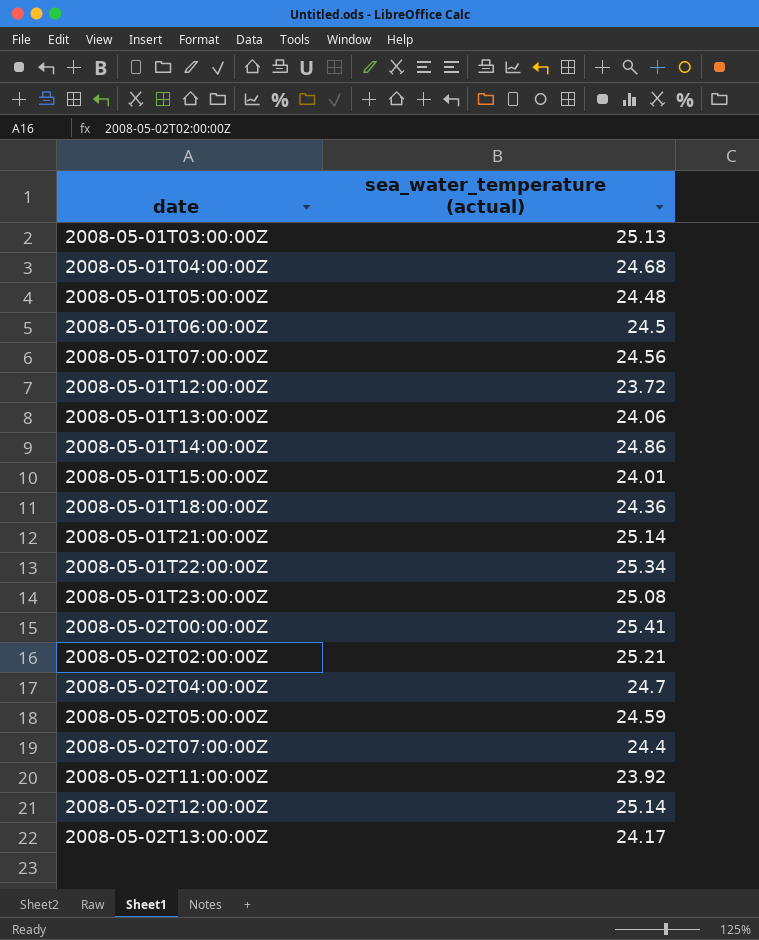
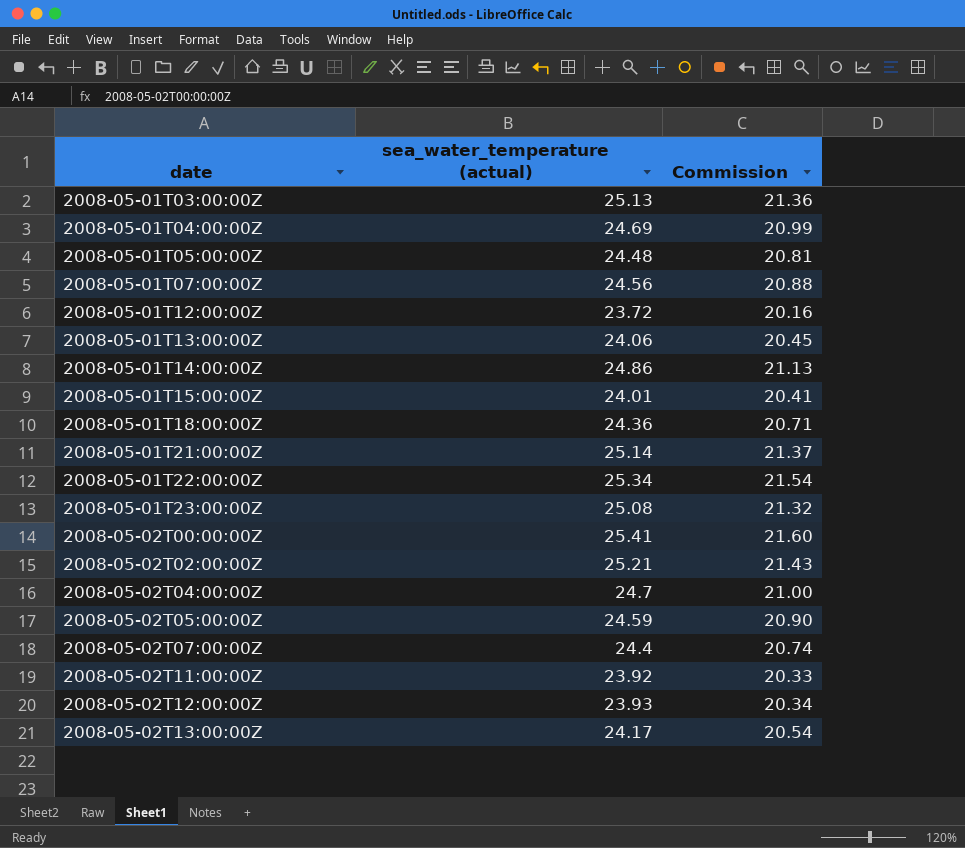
column Commission | formula: none -> [sea_water_temperature (actual)] * 0.85
row 2008-05-01T06:00:00Z: 24.5 -> none
2008-05-01T04:00:00Z | sea_water_temperature (actual): 24.68 -> 24.69
2008-05-02T12:00:00Z | sea_water_temperature (actual): 25.14 -> 23.93

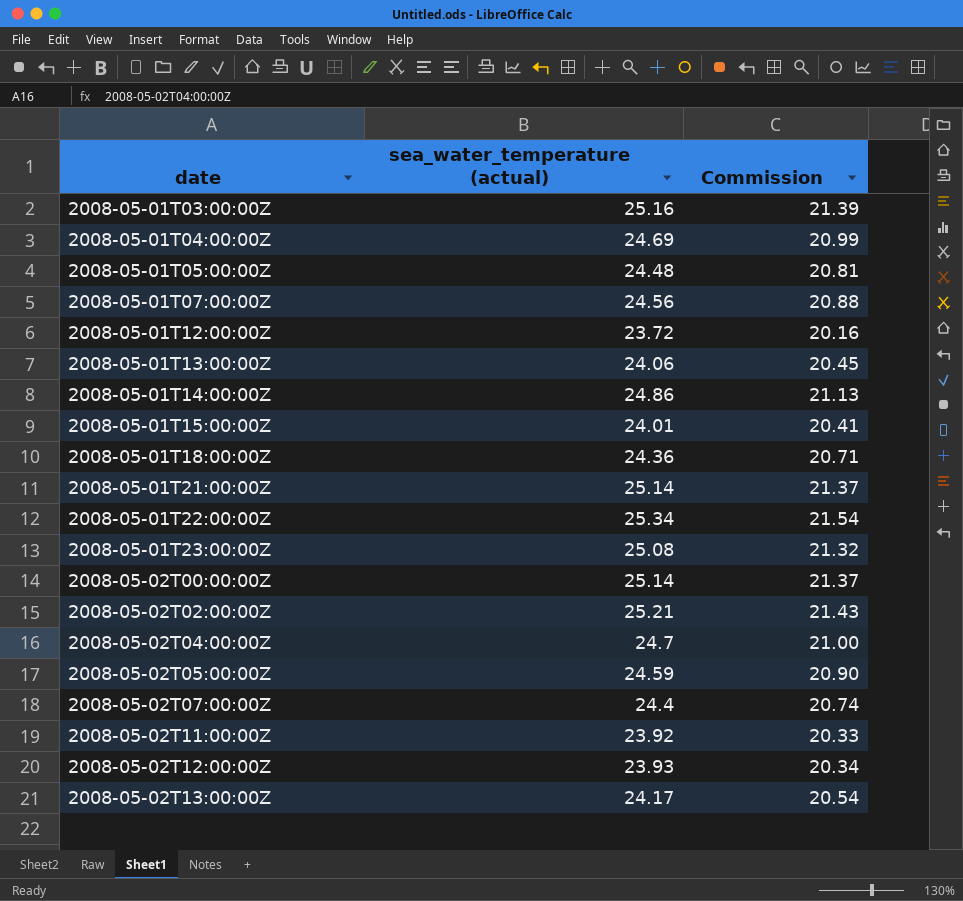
2008-05-01T03:00:00Z | sea_water_temperature (actual): 25.13 -> 25.16
2008-05-01T03:00:00Z | Commission: 21.36 -> 21.39
2008-05-02T00:00:00Z | sea_water_temperature (actual): 25.41 -> 25.14
2008-05-02T00:00:00Z | Commission: 21.60 -> 21.37

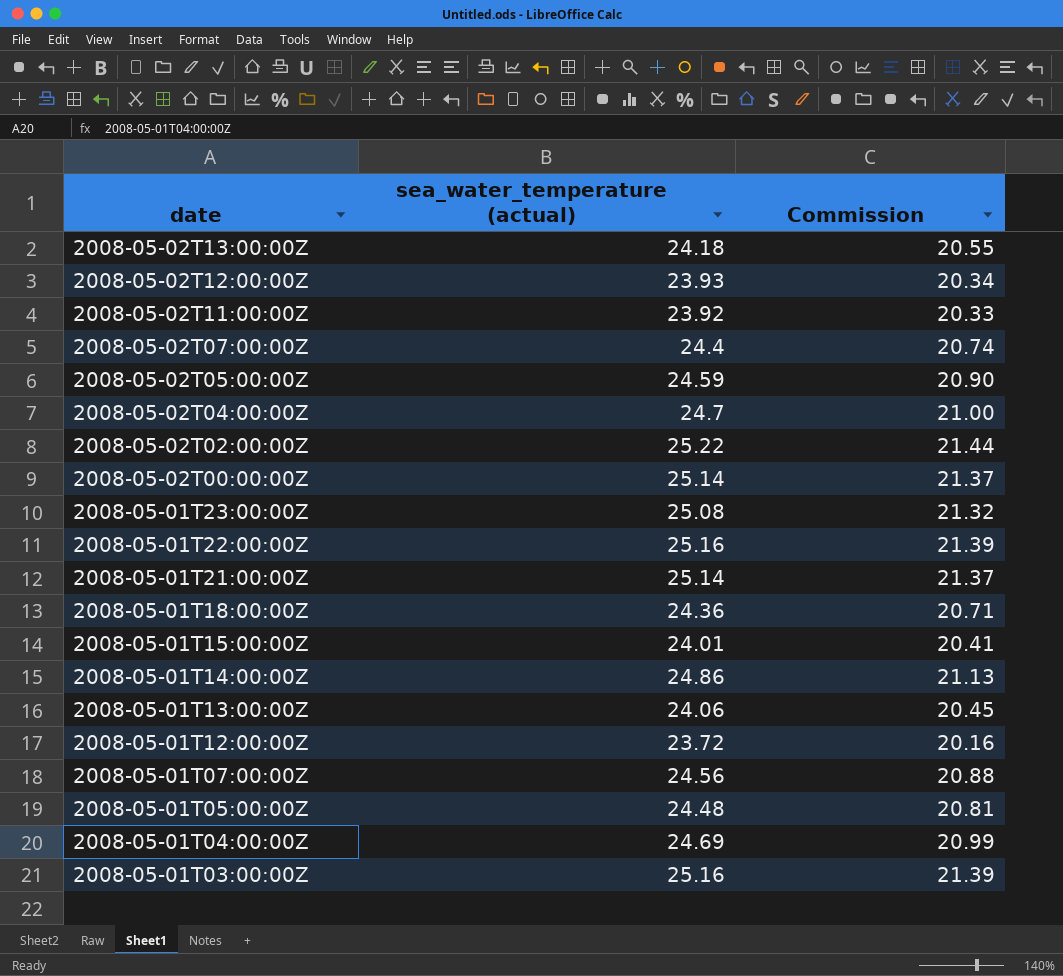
row order: date ascending -> date descending
2008-05-02T13:00:00Z | sea_water_temperature (actual): 24.17 -> 24.18
2008-05-02T13:00:00Z | Commission: 20.54 -> 20.55
2008-05-02T02:00:00Z | sea_water_temperature (actual): 25.21 -> 25.22
2008-05-02T02:00:00Z | Commission: 21.43 -> 21.44
2008-05-01T22:00:00Z | sea_water_temperature (actual): 25.34 -> 25.16
2008-05-01T22:00:00Z | Commission: 21.54 -> 21.39

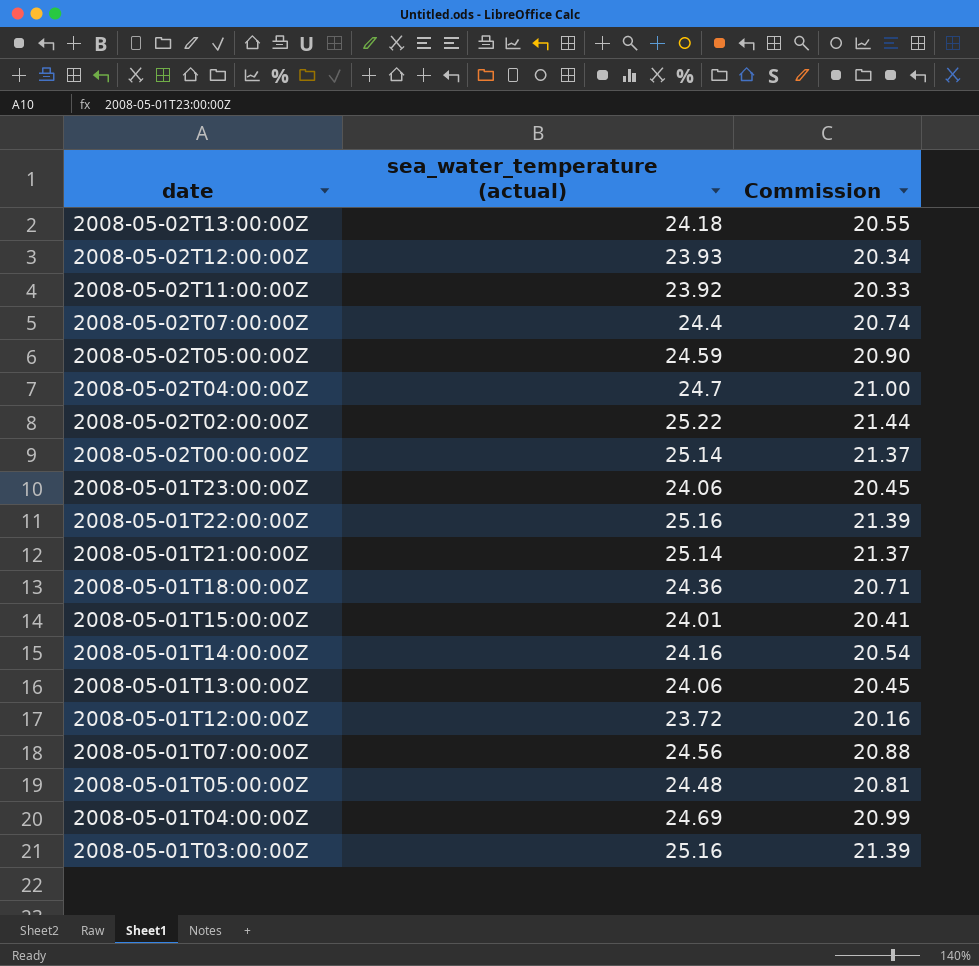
2008-05-01T23:00:00Z | sea_water_temperature (actual): 25.08 -> 24.06
2008-05-01T23:00:00Z | Commission: 21.32 -> 20.45
2008-05-01T14:00:00Z | sea_water_temperature (actual): 24.86 -> 24.16
2008-05-01T14:00:00Z | Commission: 21.13 -> 20.54

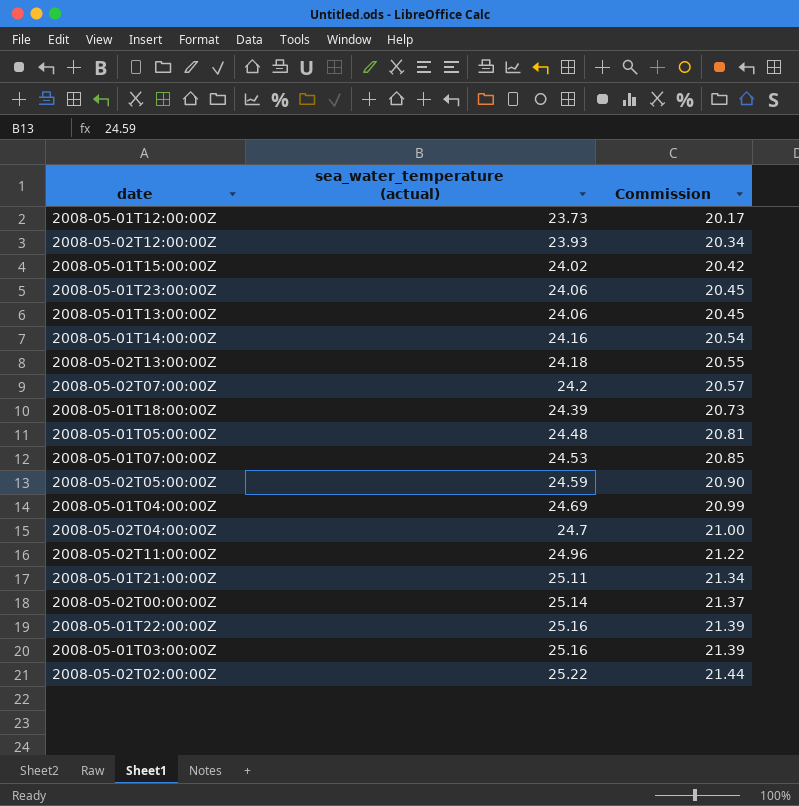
row order: date descending -> sea_water_temperature (actual) ascending
2008-05-01T12:00:00Z | sea_water_temperature (actual): 23.72 -> 23.73
2008-05-01T12:00:00Z | Commission: 20.16 -> 20.17
2008-05-01T15:00:00Z | sea_water_temperature (actual): 24.01 -> 24.02
2008-05-01T15:00:00Z | Commission: 20.41 -> 20.42
2008-05-02T07:00:00Z | sea_water_temperature (actual): 24.4 -> 24.2
2008-05-02T07:00:00Z | Commission: 20.74 -> 20.57
2008-05-01T18:00:00Z | sea_water_temperature (actual): 24.36 -> 24.39
2008-05-01T18:00:00Z | Commission: 20.71 -> 20.73
2008-05-01T07:00:00Z | sea_water_temperature (actual): 24.56 -> 24.53
2008-05-01T07:00:00Z | Commission: 20.88 -> 20.85
2008-05-02T11:00:00Z | sea_water_temperature (actual): 23.92 -> 24.96
2008-05-02T11:00:00Z | Commission: 20.33 -> 21.22
2008-05-01T21:00:00Z | sea_water_temperature (actual): 25.14 -> 25.11
2008-05-01T21:00:00Z | Commission: 21.37 -> 21.34

